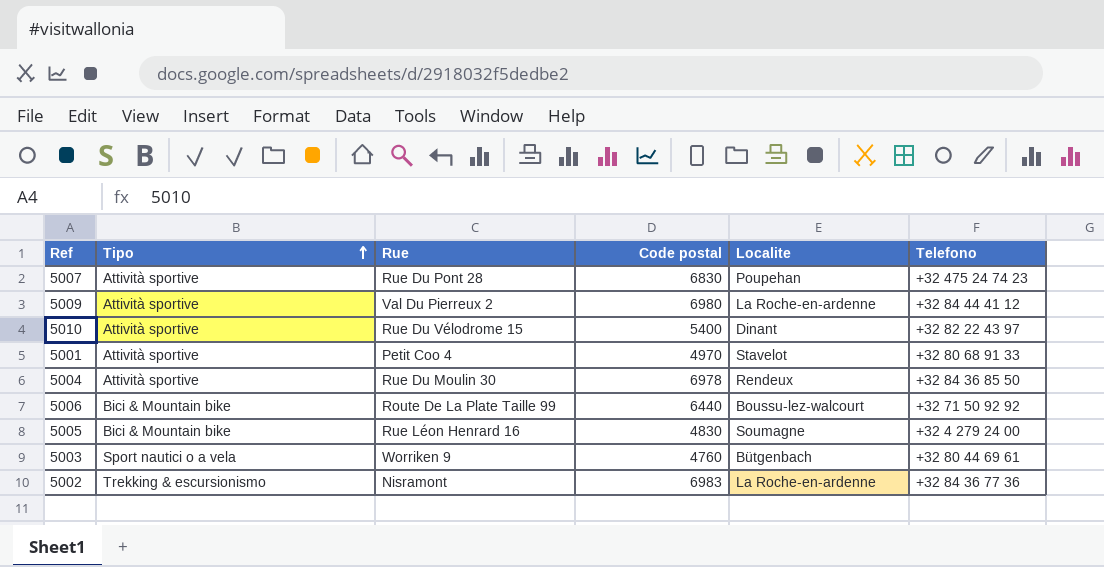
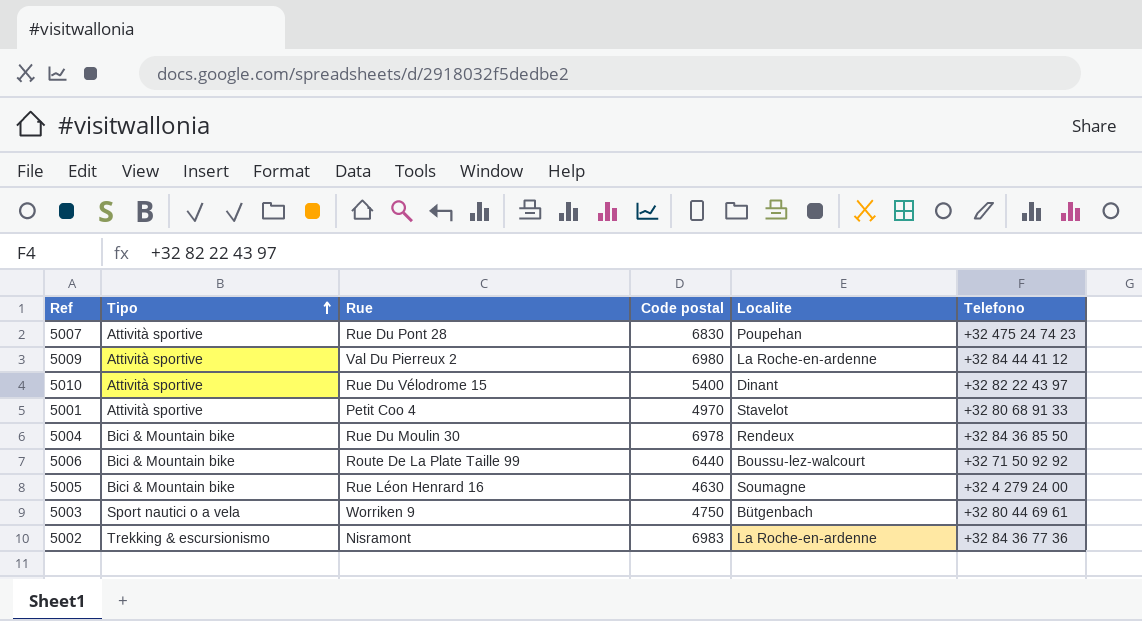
5004 | Tipo: Attività sportive -> Bici & Mountain bike
5005 | Code postal: 4830 -> 4630
5003 | Code postal: 4760 -> 4750

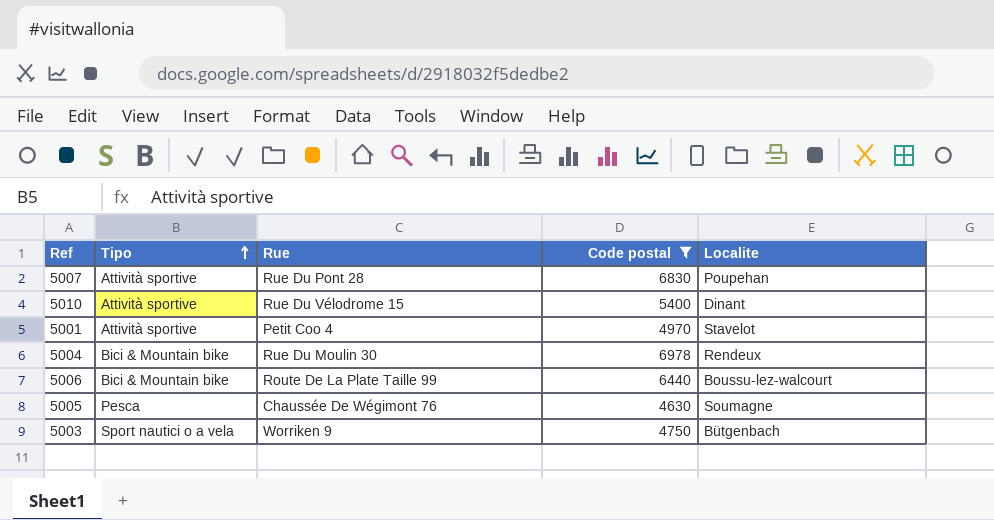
filter: none -> Code postal <= 6978
column Telefono | position: 6 -> none
5005 | Tipo: Bici & Mountain bike -> Pesca
5005 | Rue: Rue Léon Henrard 16 -> Chaussée De Wégimont 76

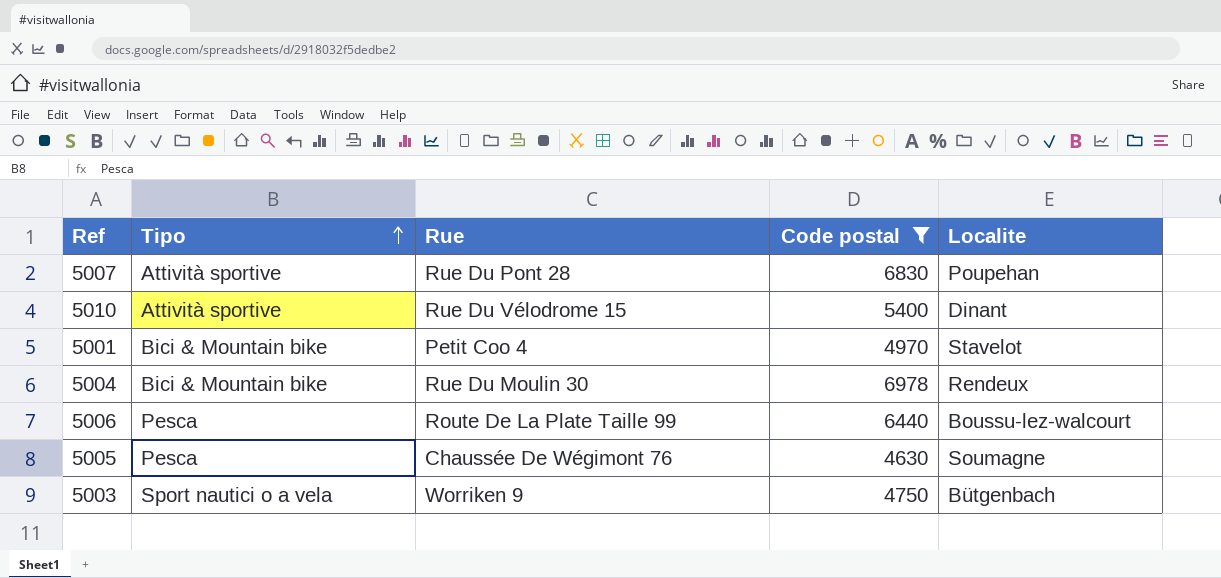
5001 | Tipo: Attività sportive -> Bici & Mountain bike
5006 | Tipo: Bici & Mountain bike -> Pesca

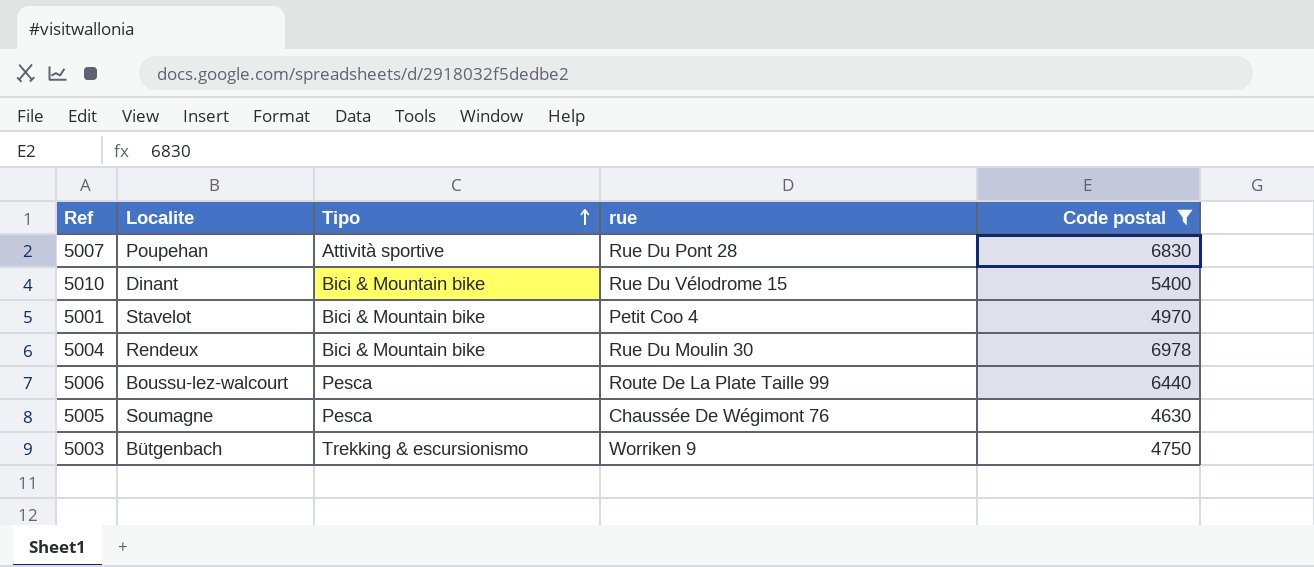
column Localite | position: 5 -> 2
column name: Rue -> rue
5010 | Tipo: Attività sportive -> Bici & Mountain bike
5003 | Tipo: Sport nautici o a vela -> Trekking & escursionismo

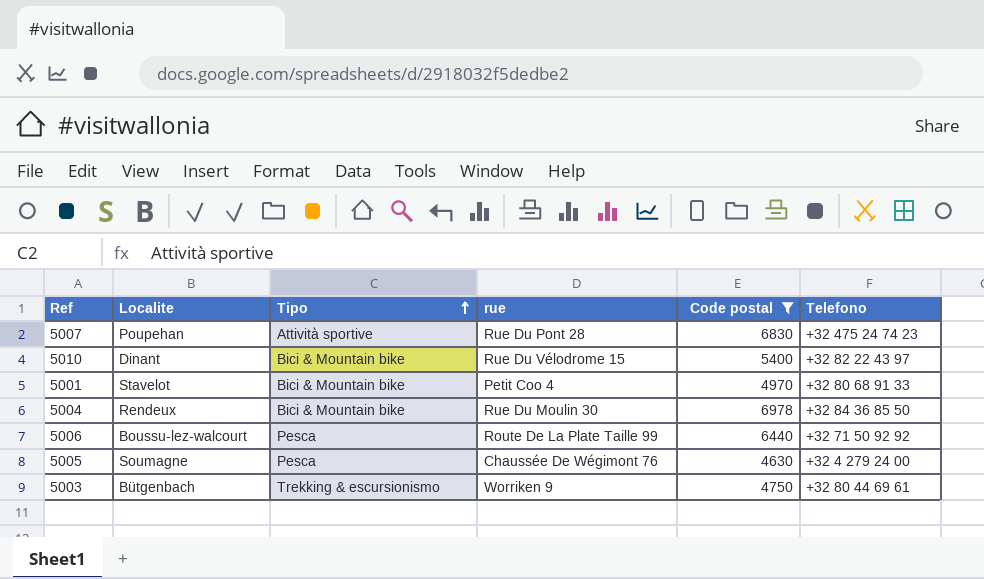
column Telefono | position: none -> 6

